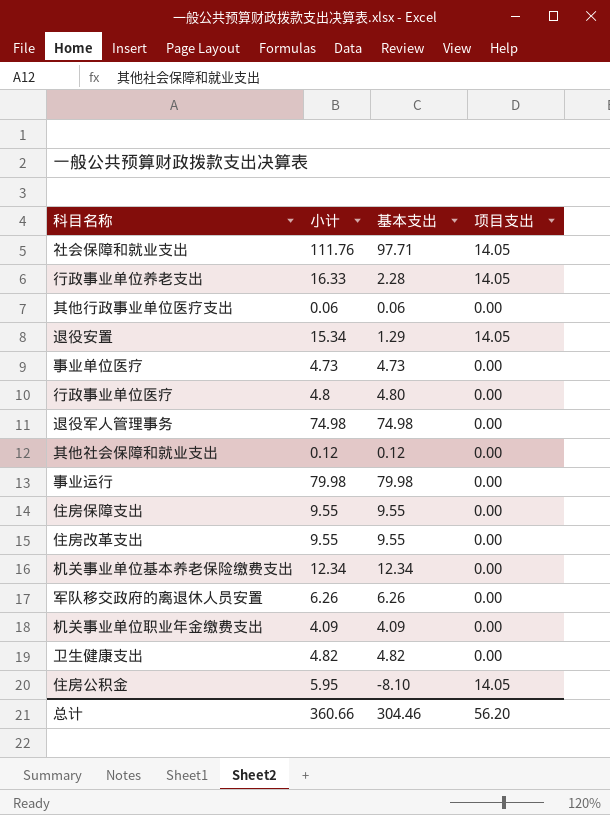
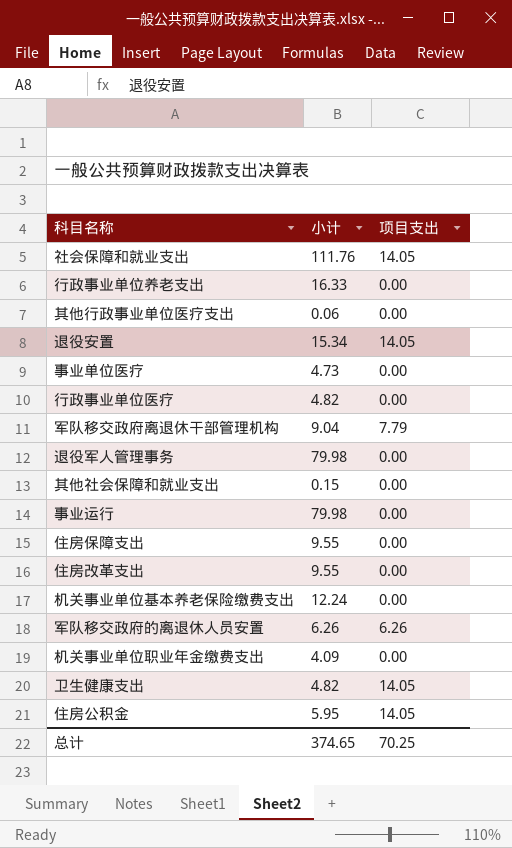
column 基本支出 | formula: [小计] - [项目支出] -> none
行政事业单位养老支出 | 项目支出: 14.05 -> 0.00
行政事业单位医疗 | 小计: 4.8 -> 4.82
row 军队移交政府离退休干部管理机构: none -> 9.04 | 7.79
退役军人管理事务 | 小计: 74.98 -> 79.98
其他社会保障和就业支出 | 小计: 0.12 -> 0.15
机关事业单位基本养老保险缴费支出 | 小计: 12.34 -> 12.24
军队移交政府的离退休人员安置 | 项目支出: 0.00 -> 6.26
卫生健康支出 | 项目支出: 0.00 -> 14.05
总计 | 小计: 360.66 -> 374.65
总计 | 项目支出: 56.20 -> 70.25

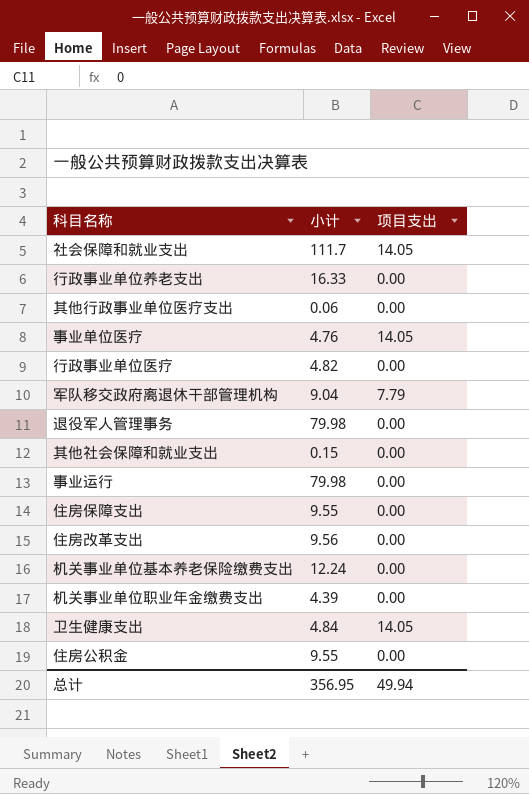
row 退役安置: 15.34 | 14.05 -> none
row 军队移交政府的离退休人员安置: 6.26 | 6.26 -> none
社会保障和就业支出 | 小计: 111.76 -> 111.7
事业单位医疗 | 小计: 4.73 -> 4.76
事业单位医疗 | 项目支出: 0.00 -> 14.05
住房改革支出 | 小计: 9.55 -> 9.56
机关事业单位职业年金缴费支出 | 小计: 4.09 -> 4.39
卫生健康支出 | 小计: 4.82 -> 4.84
住房公积金 | 小计: 5.95 -> 9.55
住房公积金 | 项目支出: 14.05 -> 0.00
总计 | 小计: 374.65 -> 356.95
总计 | 项目支出: 70.25 -> 49.94

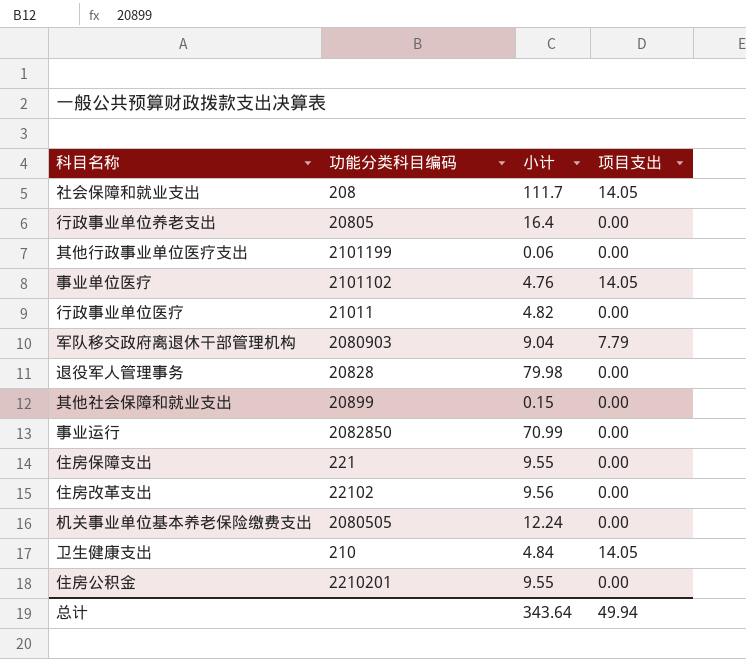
column 功能分类科目编码 | position: none -> 2
row 机关事业单位职业年金缴费支出: 4.39 | 0.00 -> none
行政事业单位养老支出 | 小计: 16.33 -> 16.4
事业运行 | 小计: 79.98 -> 70.99
总计 | 小计: 356.95 -> 343.64

